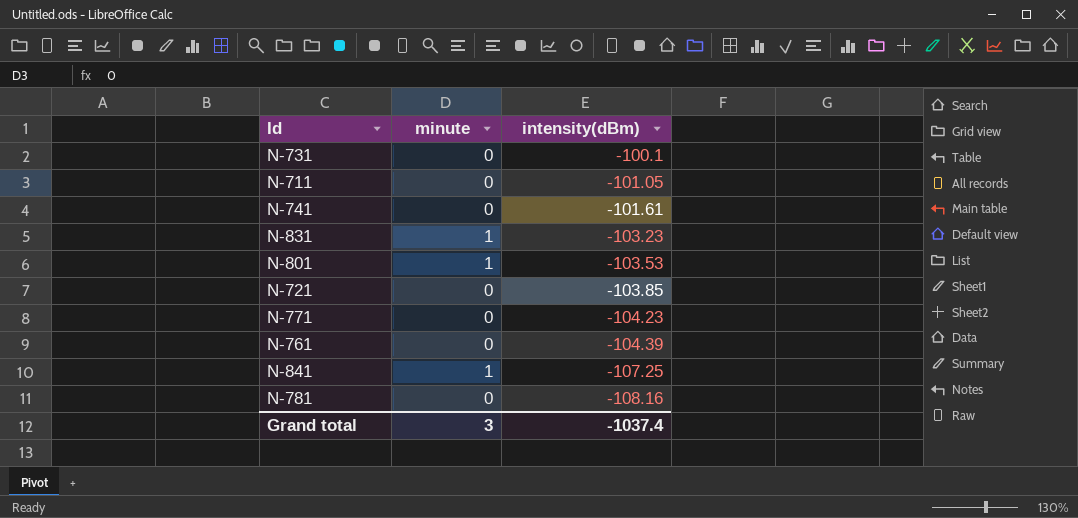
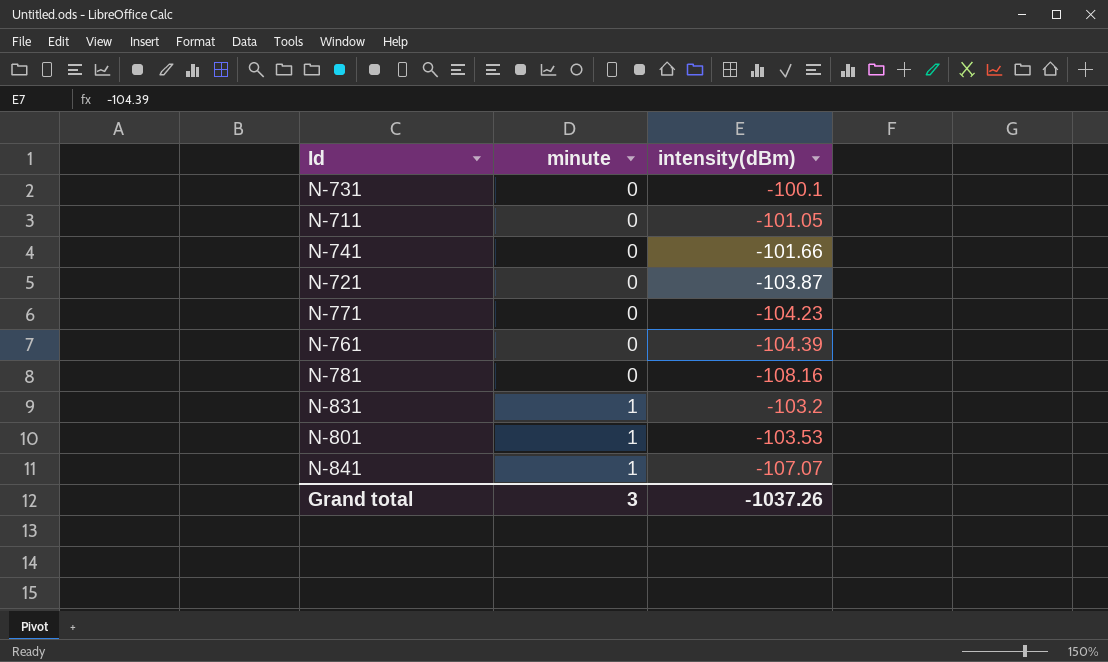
row order: intensity(dBm) descending -> minute ascending
N-741 | intensity(dBm): -101.61 -> -101.66
N-721 | intensity(dBm): -103.85 -> -103.87
N-831 | intensity(dBm): -103.23 -> -103.2
N-841 | intensity(dBm): -107.25 -> -107.07
Grand total | intensity(dBm): -1037.4 -> -1037.26

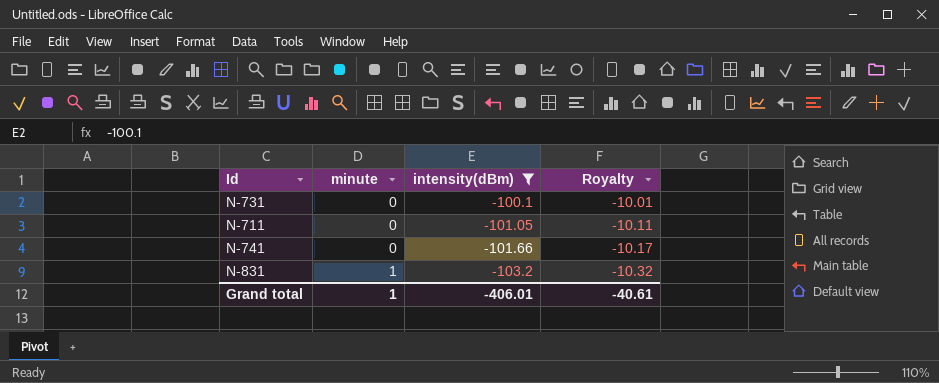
filter: none -> intensity(dBm) >= -103.2
column Royalty | formula: none -> [intensity(dBm)] * 0.1
Grand total | minute: 3 -> 1
Grand total | intensity(dBm): -1037.26 -> -406.01

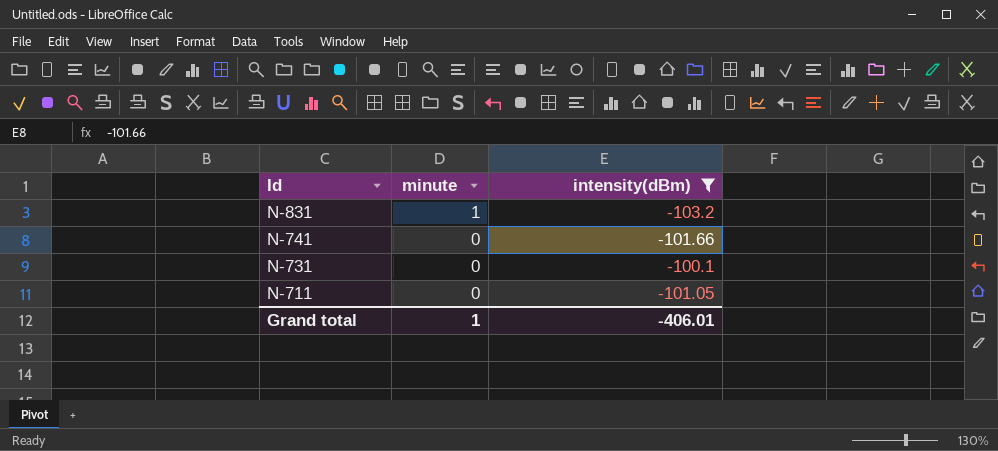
row order: minute ascending -> Id descending
column Royalty | formula: [intensity(dBm)] * 0.1 -> none

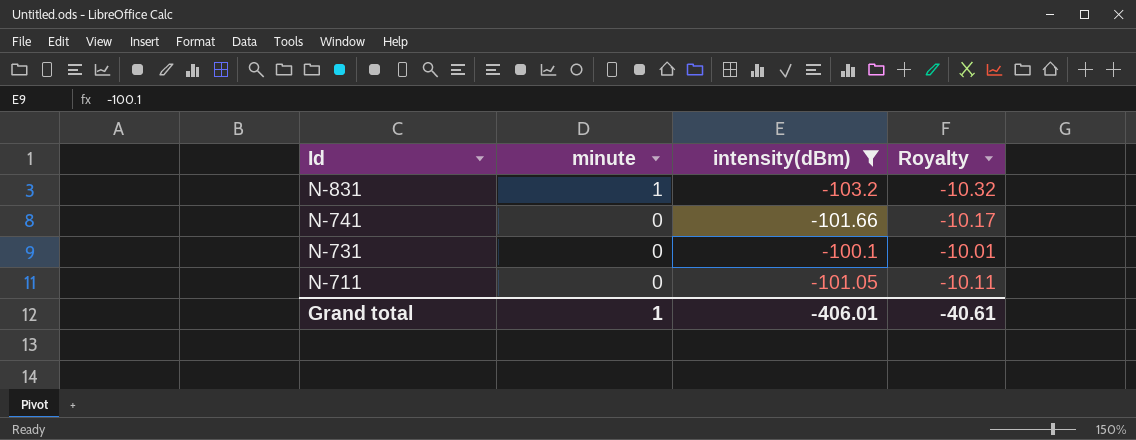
column Royalty | formula: none -> [intensity(dBm)] * 0.1

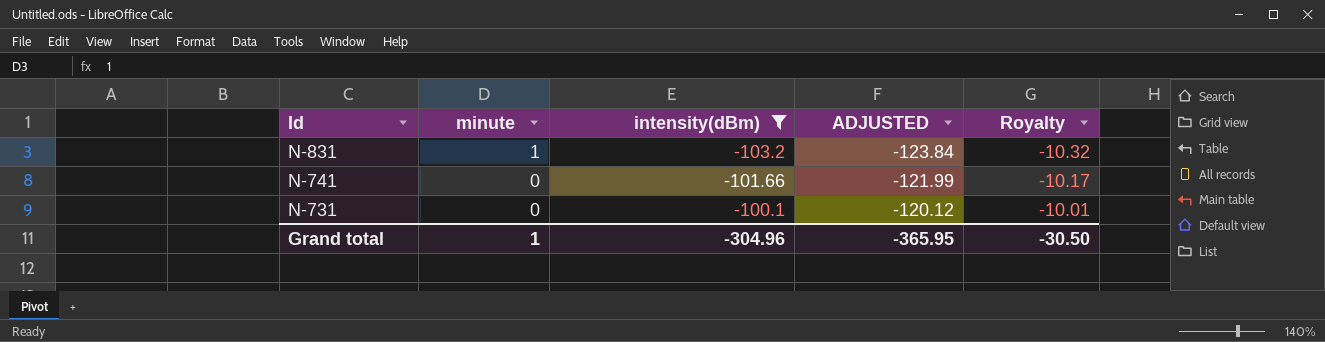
column ADJUSTED | formula: none -> [intensity(dBm)] * 1.2
row N-711: 0 | -101.05 | -10.11 -> none
Grand total | intensity(dBm): -406.01 -> -304.96
Grand total | Royalty: -40.61 -> -30.50

